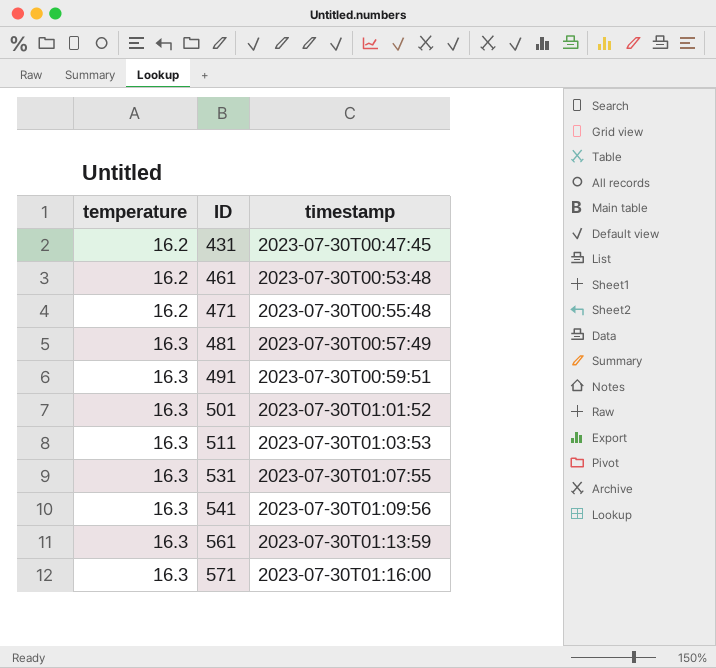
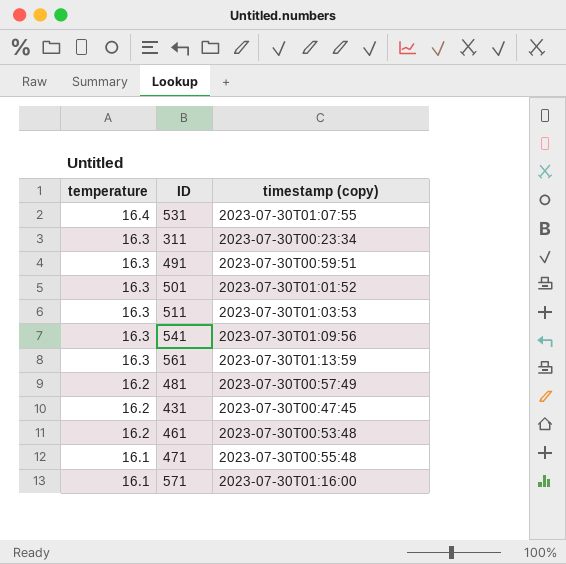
row order: temperature ascending -> temperature descending
column name: timestamp -> timestamp (copy)
531 | temperature: 16.3 -> 16.4
row 311: none -> 16.3 | 2023-07-30T00:23:34
481 | temperature: 16.3 -> 16.2
471 | temperature: 16.2 -> 16.1
571 | temperature: 16.3 -> 16.1

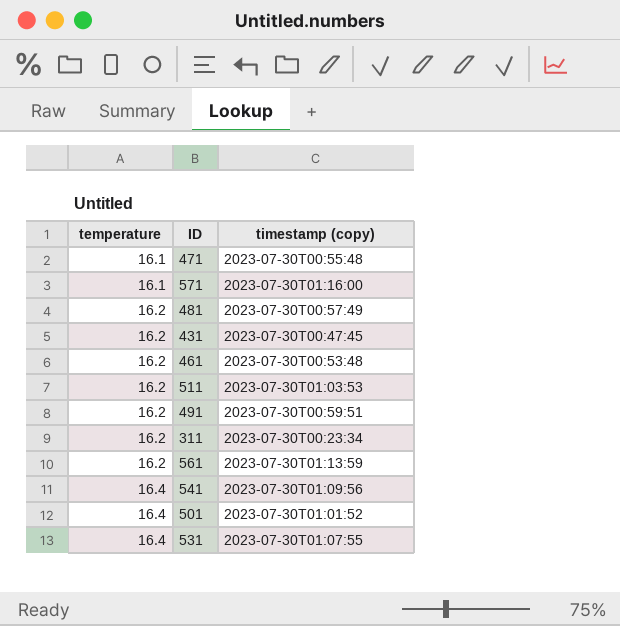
row order: temperature descending -> temperature ascending
511 | temperature: 16.3 -> 16.2
491 | temperature: 16.3 -> 16.2
311 | temperature: 16.3 -> 16.2
561 | temperature: 16.3 -> 16.2
541 | temperature: 16.3 -> 16.4
501 | temperature: 16.3 -> 16.4

